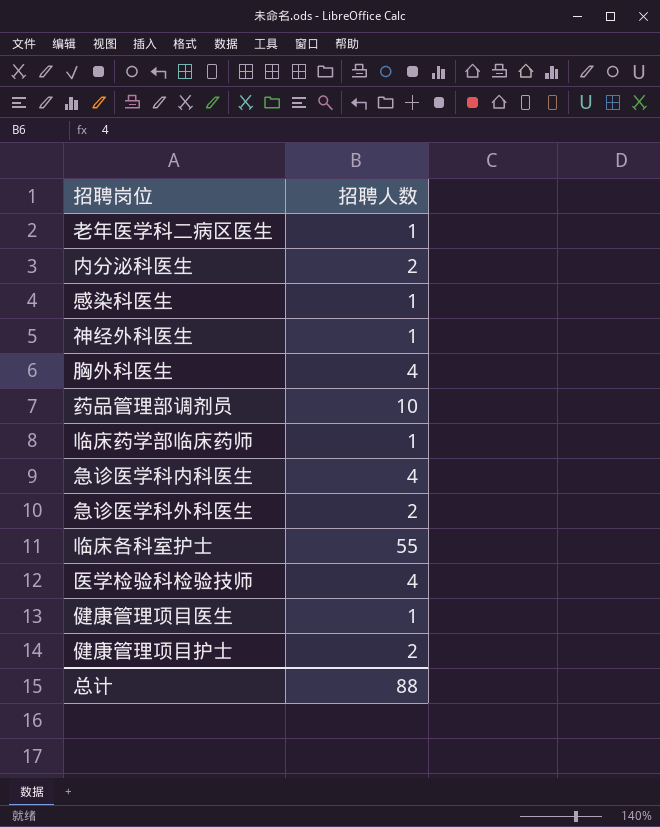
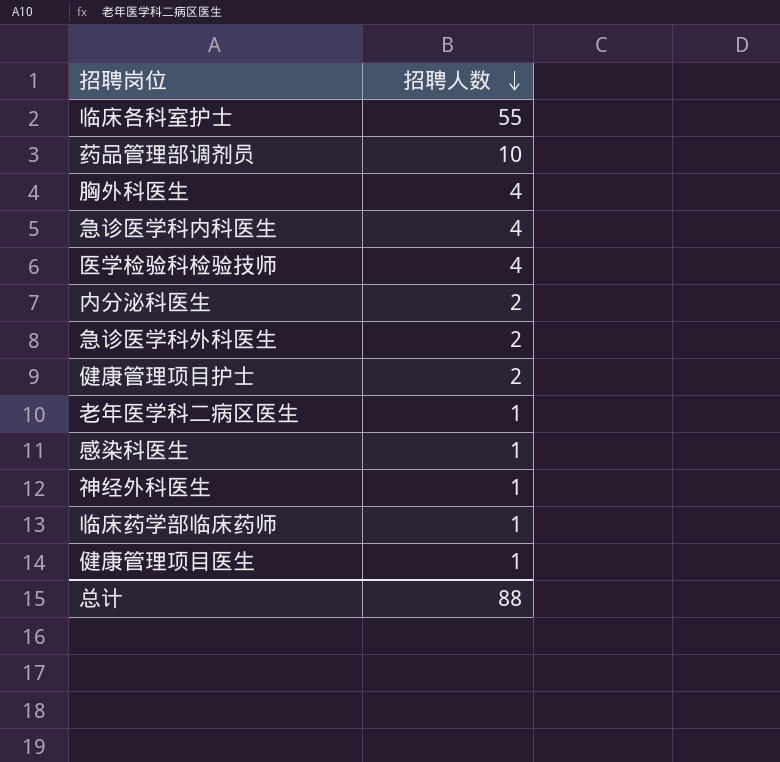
row order: none -> 招聘人数 descending

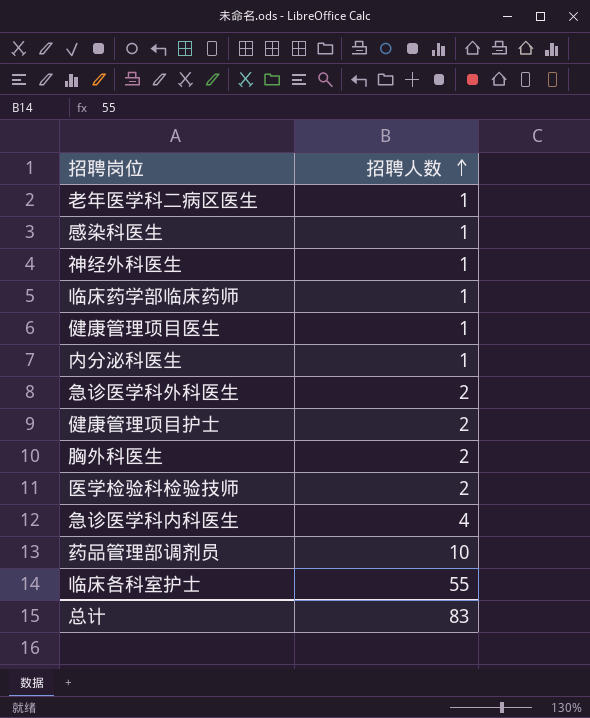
row order: 招聘人数 descending -> 招聘人数 ascending
内分泌科医生 | 招聘人数: 2 -> 1
胸外科医生 | 招聘人数: 4 -> 2
医学检验科检验技师 | 招聘人数: 4 -> 2
总计 | 招聘人数: 88 -> 83

